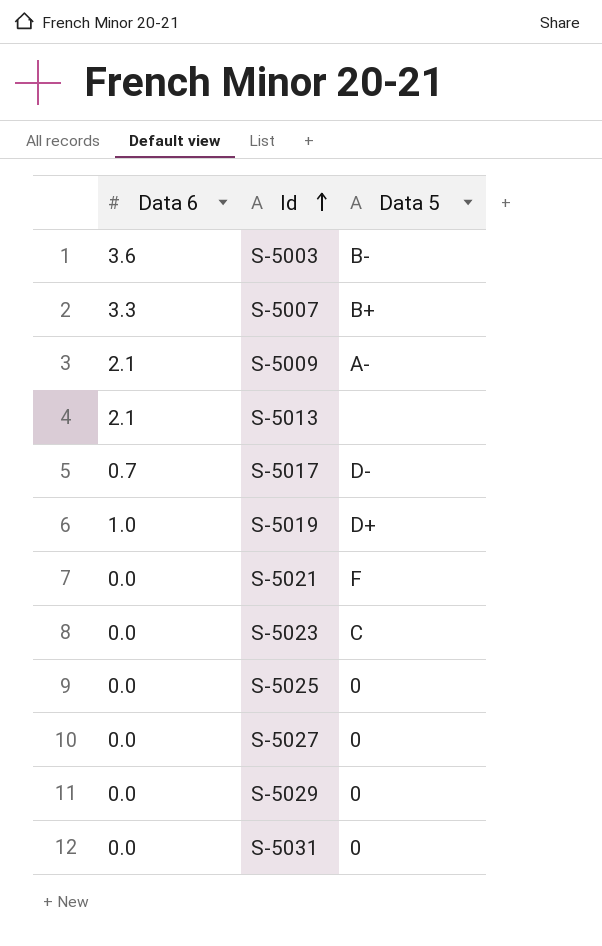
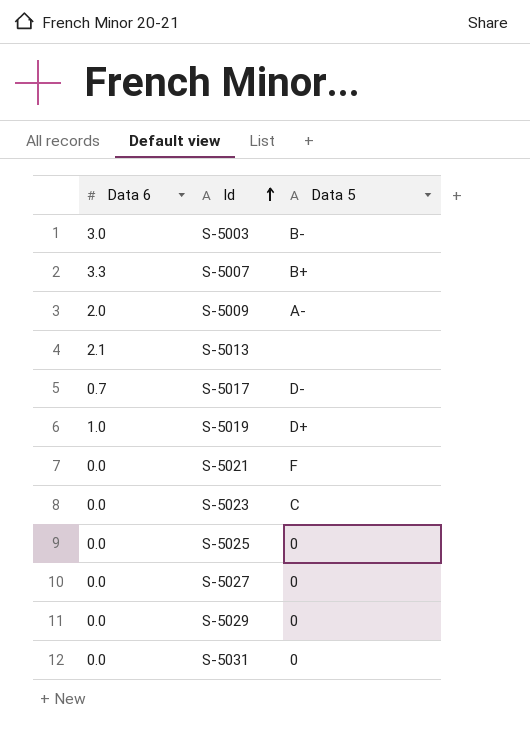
S-5003 | Data 6: 3.6 -> 3.0
S-5009 | Data 6: 2.1 -> 2.0

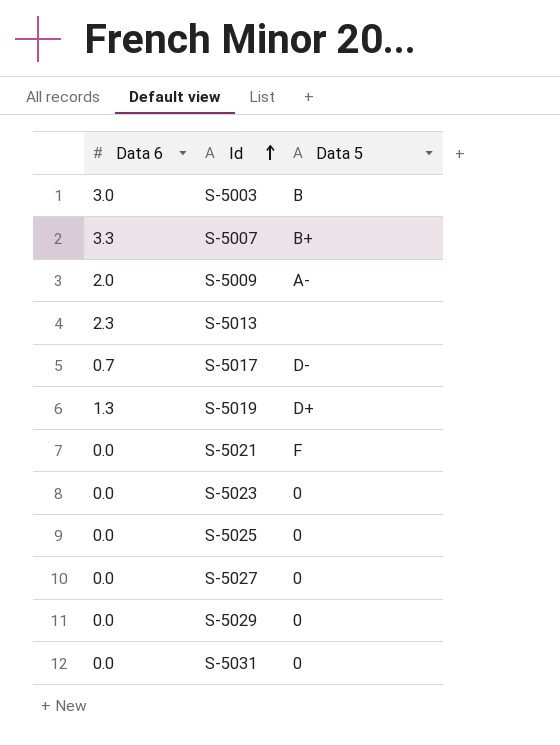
S-5003 | Data 5: B- -> B
S-5013 | Data 6: 2.1 -> 2.3
S-5019 | Data 6: 1.0 -> 1.3
S-5023 | Data 5: C -> 0

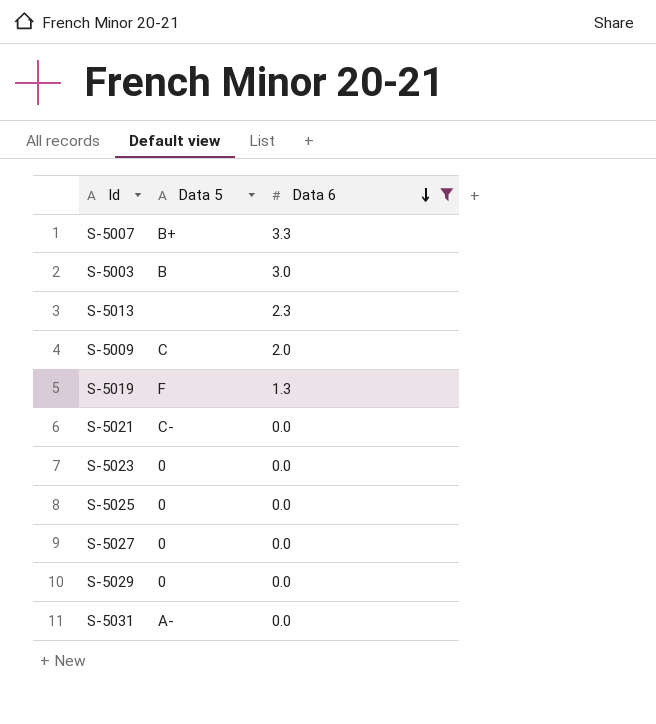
filter: none -> Data 6 != 0.7
row order: Id ascending -> Data 6 descending
column Data 6 | position: 1 -> 3
S-5009 | Data 5: A- -> C
S-5019 | Data 5: D+ -> F
S-5021 | Data 5: F -> C-
S-5031 | Data 5: 0 -> A-

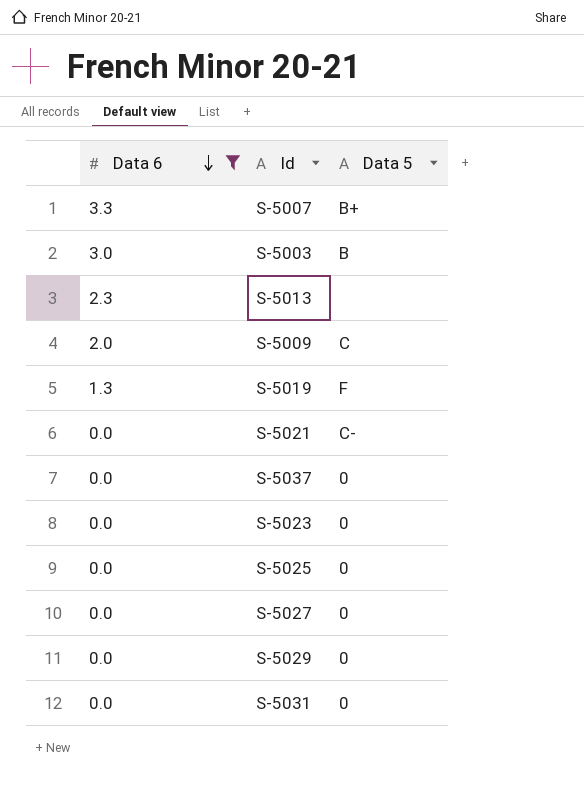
column Data 6 | position: 3 -> 1
row S-5037: none -> 0.0 | 0
S-5031 | Data 5: A- -> 0

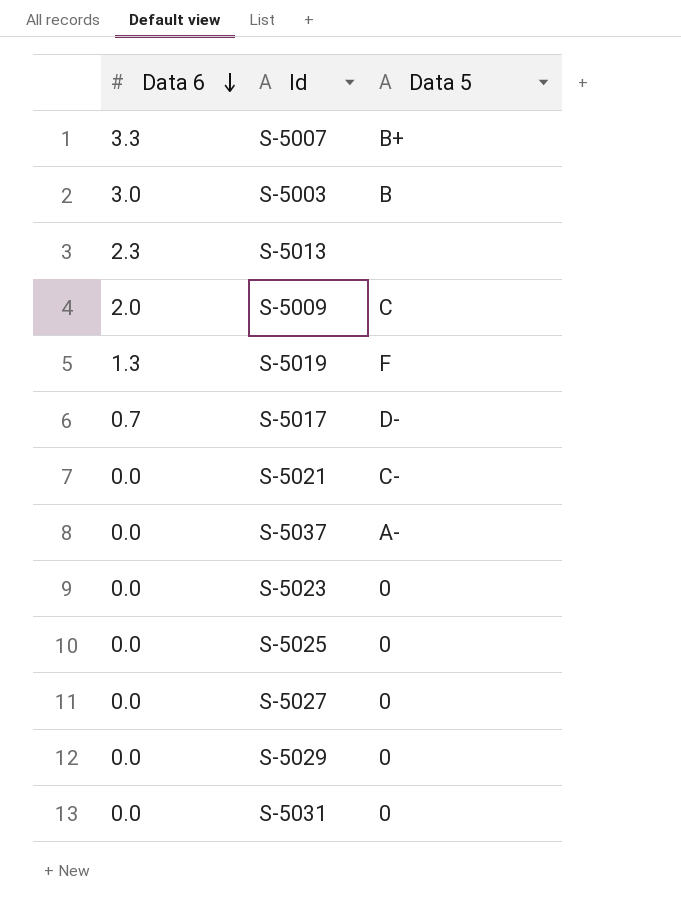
filter: Data 6 != 0.7 -> none
S-5037 | Data 5: 0 -> A-

